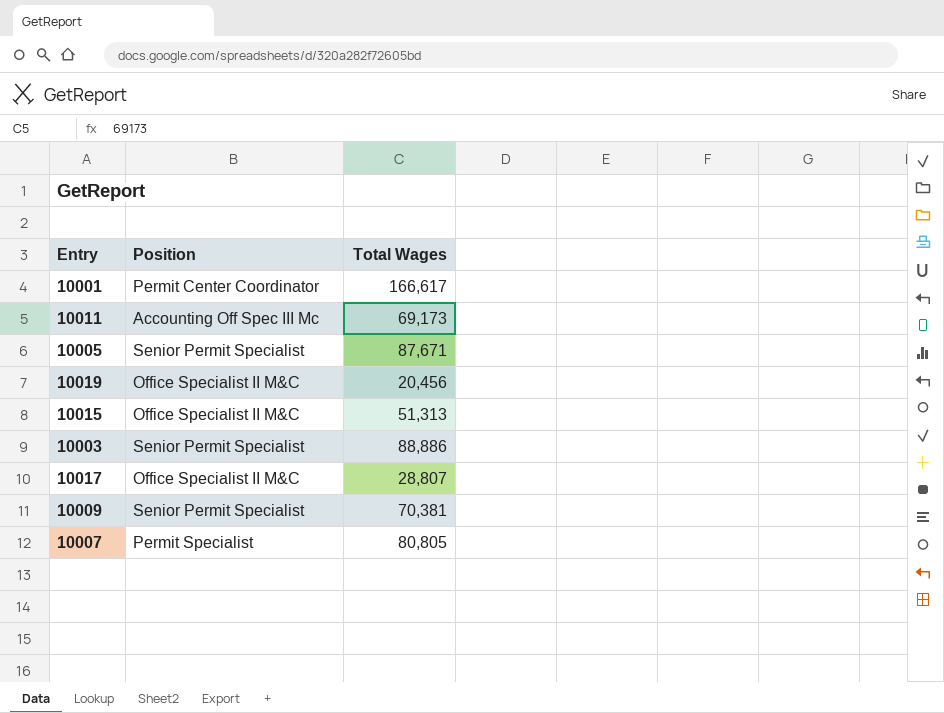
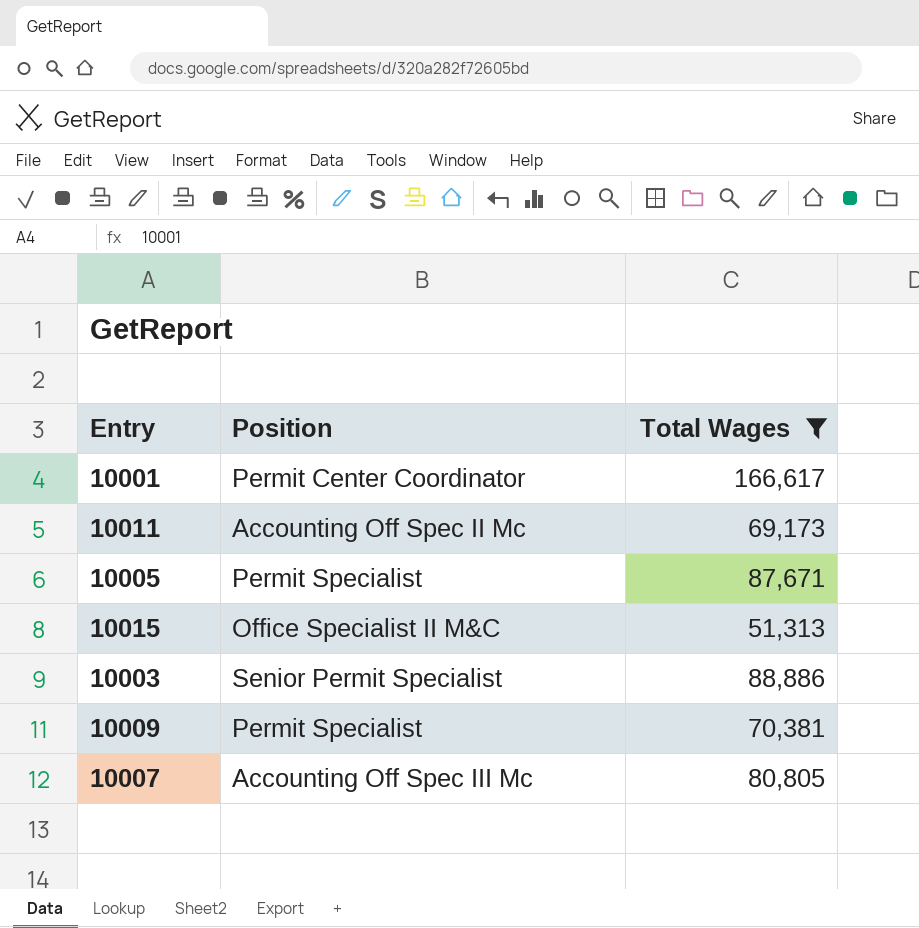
filter: none -> Total Wages >= 51,313
10011 | Position: Accounting Off Spec III Mc -> Accounting Off Spec II Mc
10005 | Position: Senior Permit Specialist -> Permit Specialist
10009 | Position: Senior Permit Specialist -> Permit Specialist
10007 | Position: Permit Specialist -> Accounting Off Spec III Mc

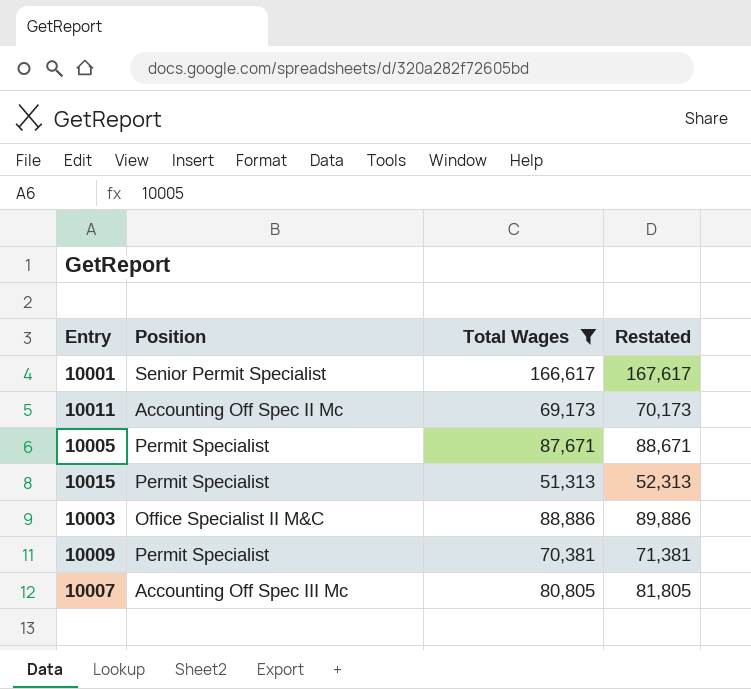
column Restated | formula: none -> [Total Wages] + 1000
10001 | Position: Permit Center Coordinator -> Senior Permit Specialist
10015 | Position: Office Specialist II M&C -> Permit Specialist
10003 | Position: Senior Permit Specialist -> Office Specialist II M&C

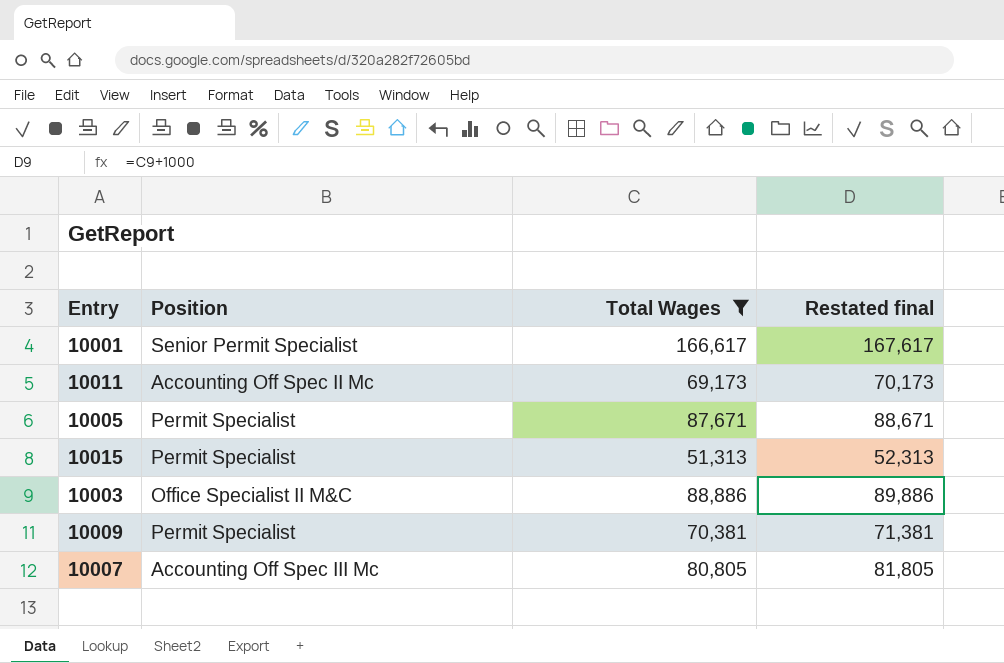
column name: Restated -> Restated final

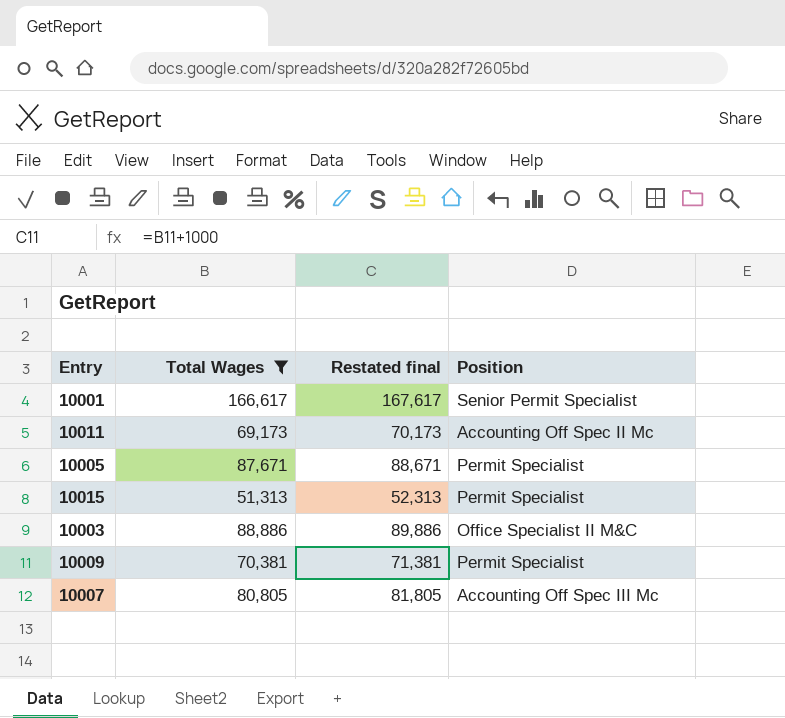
column Position | position: 2 -> 4

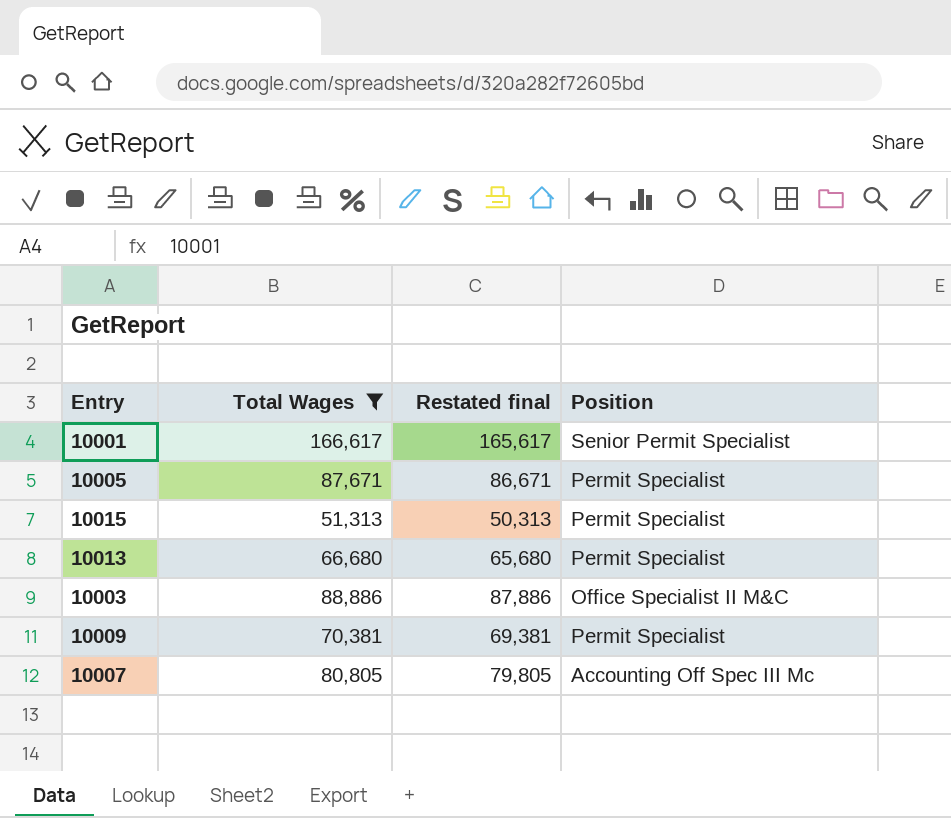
column Restated final | formula: [Total Wages] + 1000 -> [Total Wages] - 1000
row 10011: 69,173 | 70,173 | Accounting Off Spec II Mc -> none
row 10013: none -> 66,680 | 65,680 | Permit Specialist

